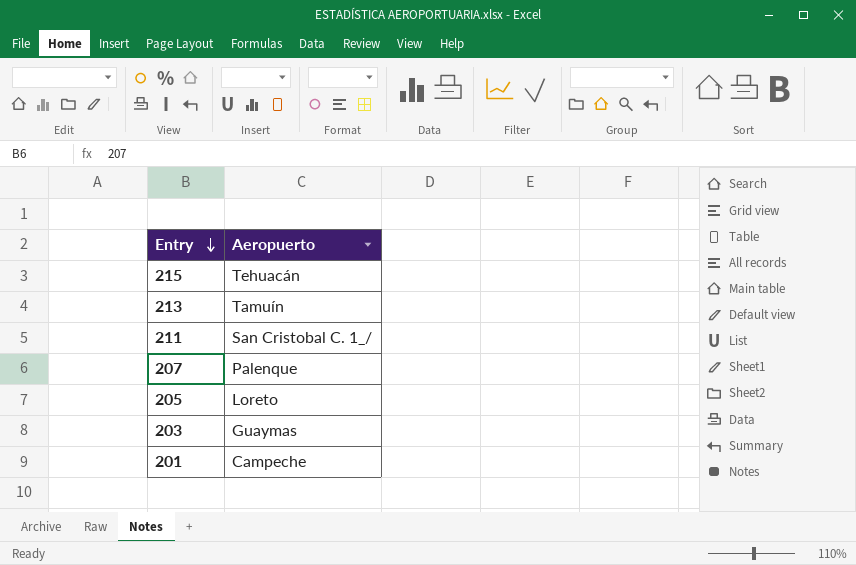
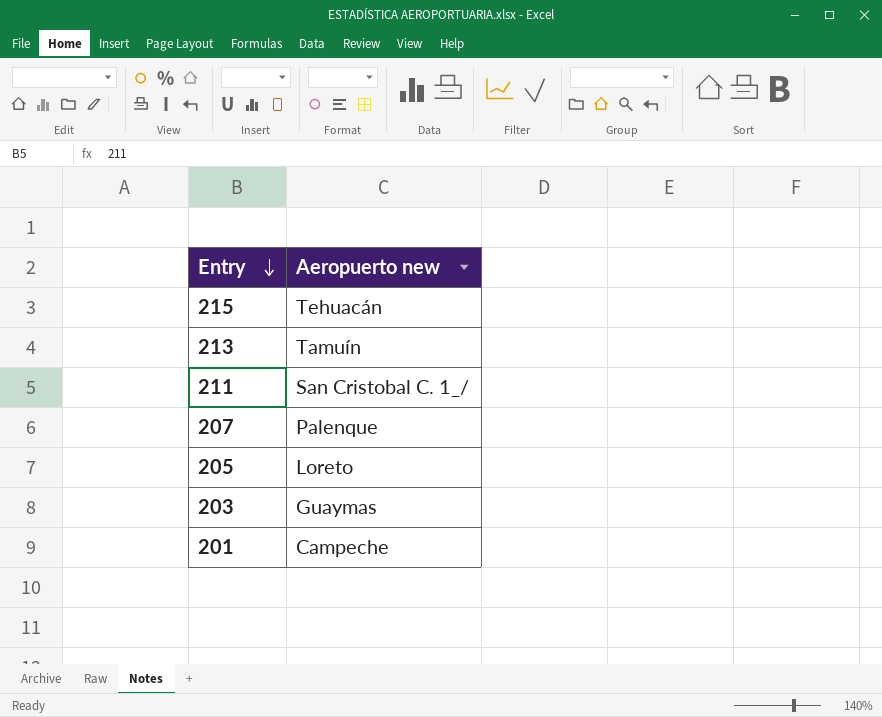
column name: Aeropuerto -> Aeropuerto new

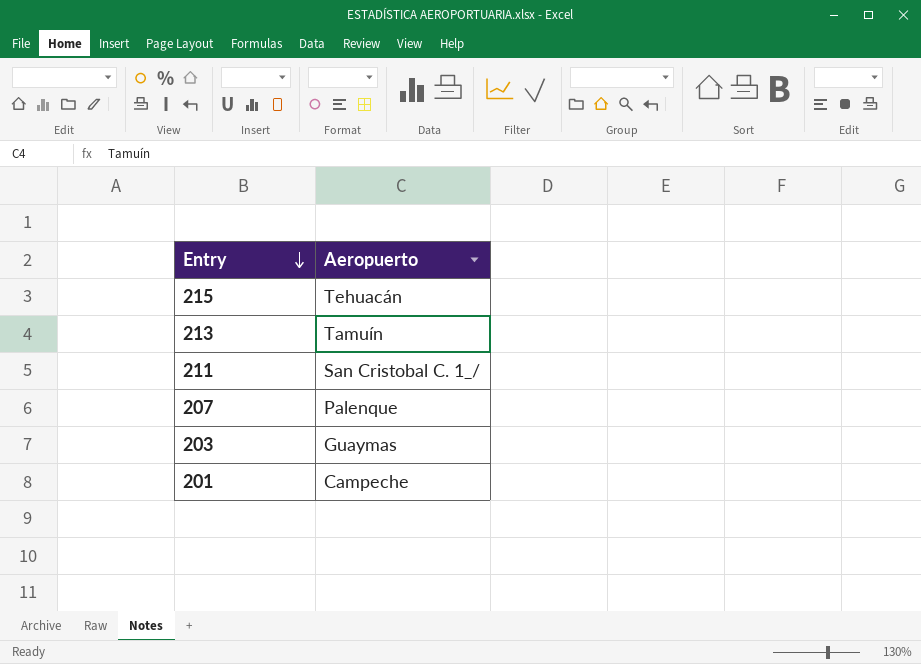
column name: Aeropuerto new -> Aeropuerto
row 205: Loreto -> none

